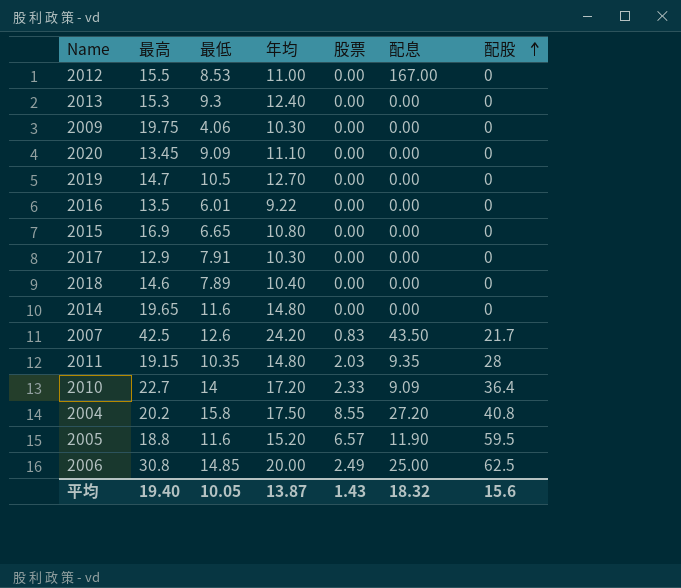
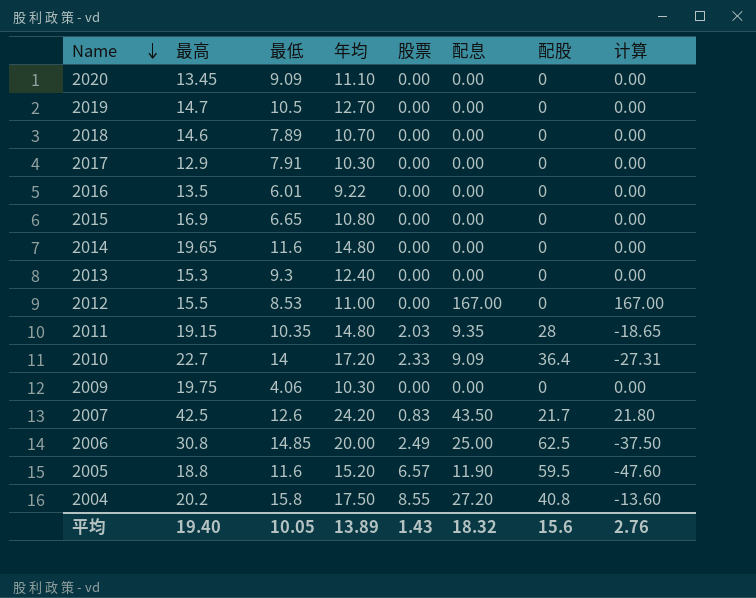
row order: 配股 ascending -> Name descending
column 计算 | formula: none -> [配息] - [配股]
2018 | 年均: 10.40 -> 10.70
平均 | 年均: 13.87 -> 13.89

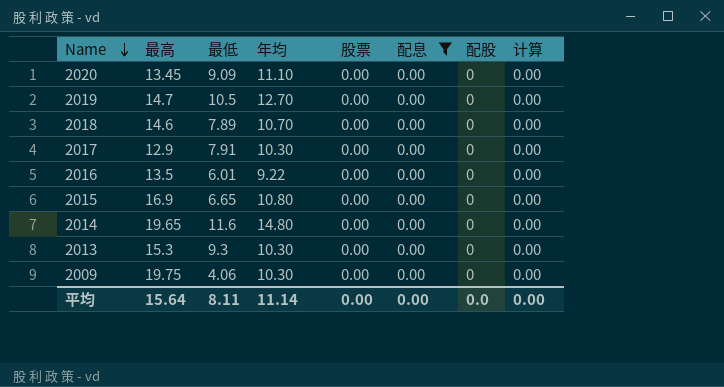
filter: none -> 配息 = 0.00
2013 | 年均: 12.40 -> 10.30
平均 | 最高: 19.40 -> 15.64
平均 | 最低: 10.05 -> 8.11
平均 | 年均: 13.89 -> 11.14
平均 | 股票: 1.43 -> 0.00
平均 | 配息: 18.32 -> 0.00
平均 | 配股: 15.6 -> 0.0
平均 | 计算: 2.76 -> 0.00

